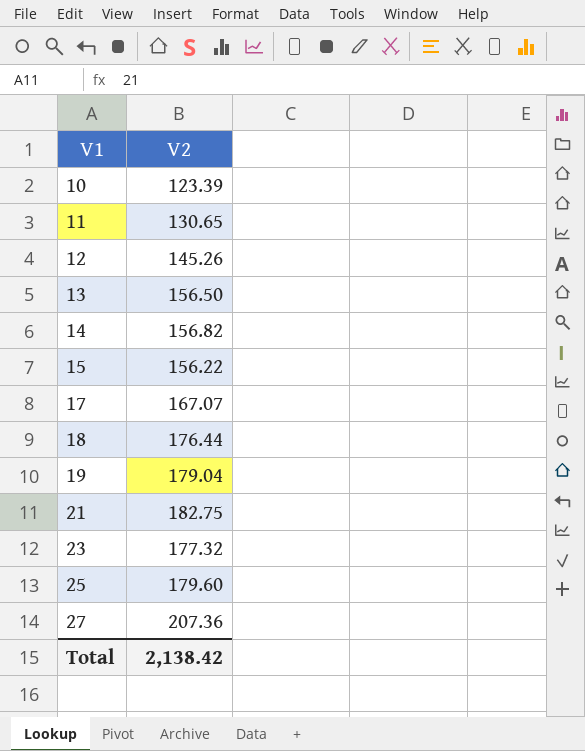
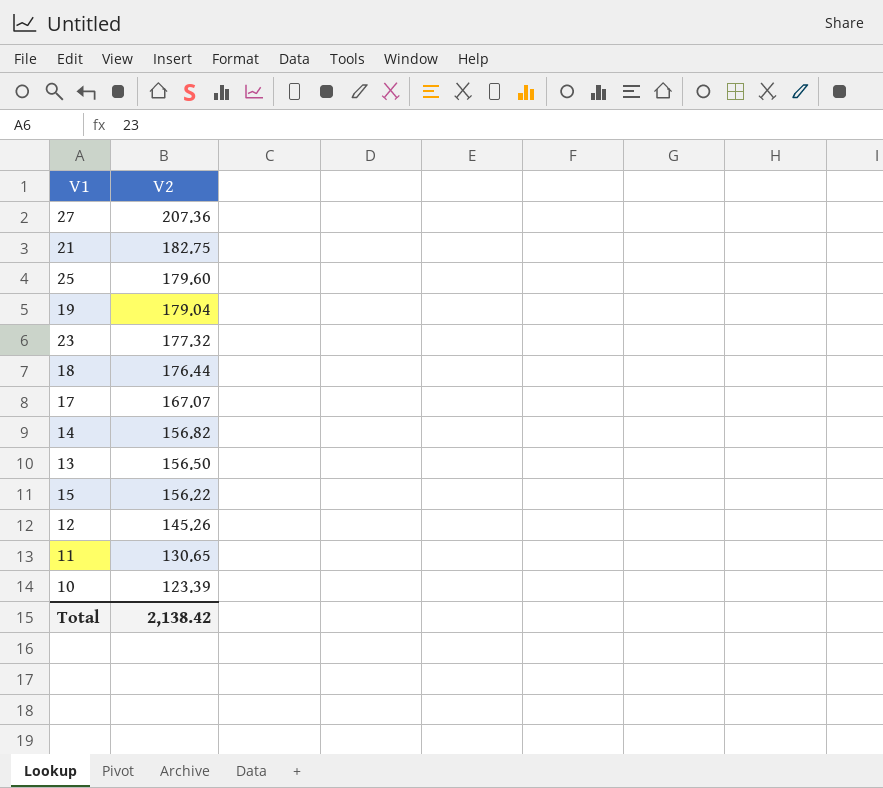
row order: V1 ascending -> V2 descending

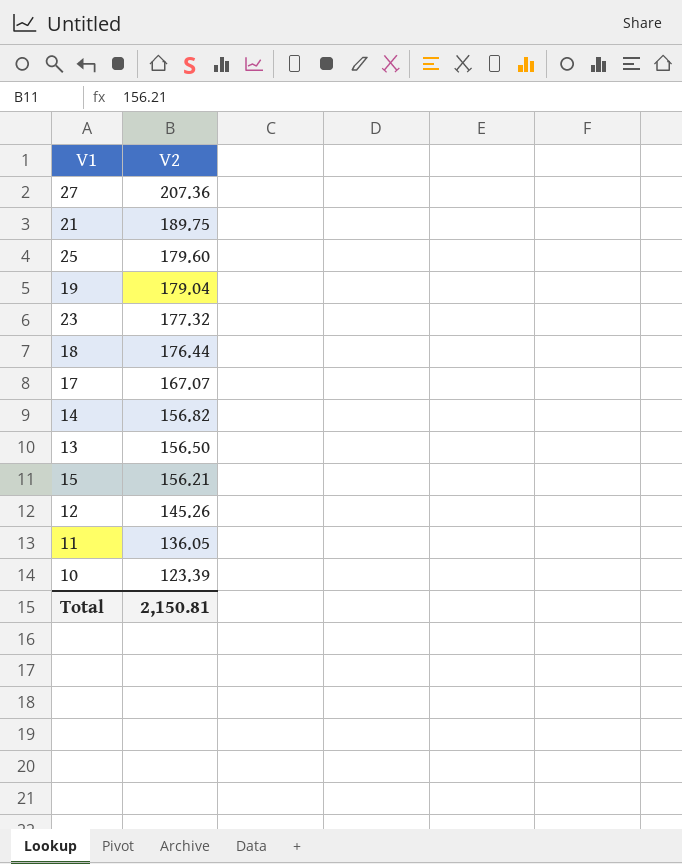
21 | V2: 182.75 -> 189.75
15 | V2: 156.22 -> 156.21
11 | V2: 130.65 -> 136.05
Total | V2: 2,138.42 -> 2,150.81

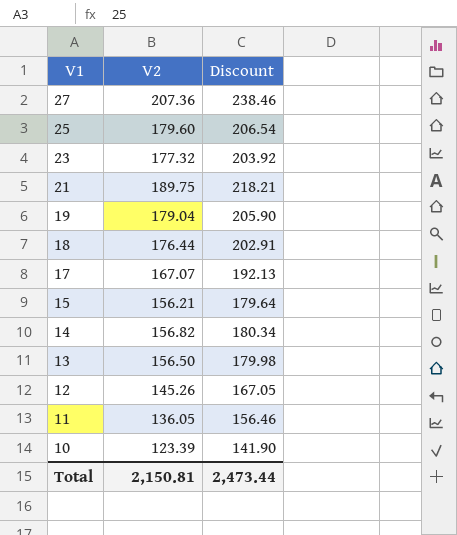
row order: V2 descending -> V1 descending
column Discount | formula: none -> [V2] * 1.15

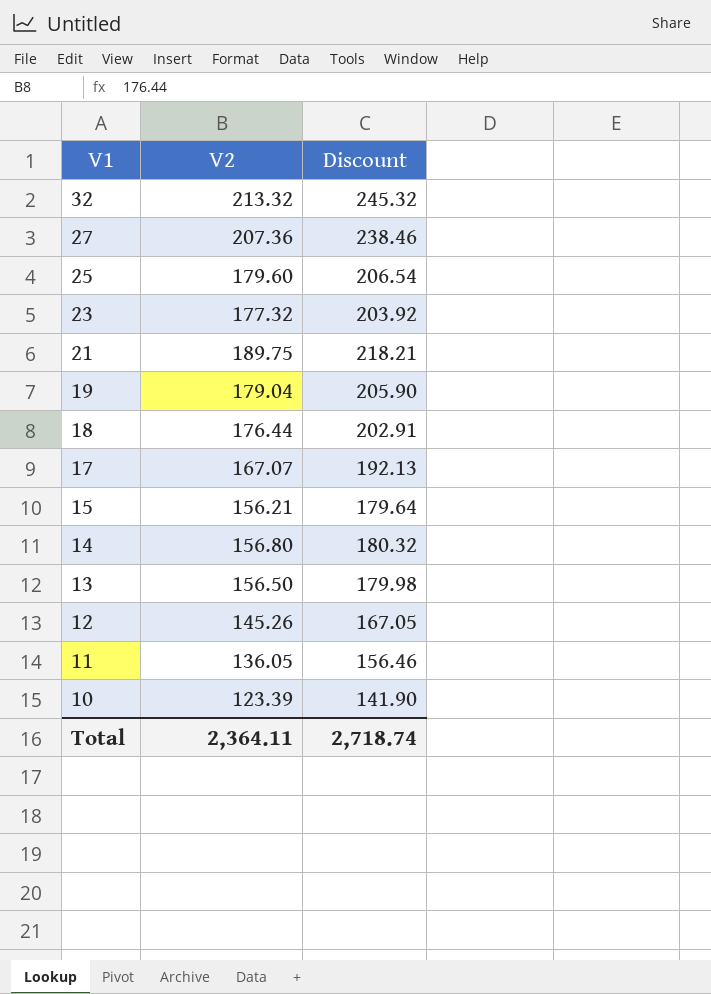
row 32: none -> 213.32 | 245.32
14 | V2: 156.82 -> 156.80
14 | Discount: 180.34 -> 180.32
Total | V2: 2,150.81 -> 2,364.11
Total | Discount: 2,473.44 -> 2,718.74

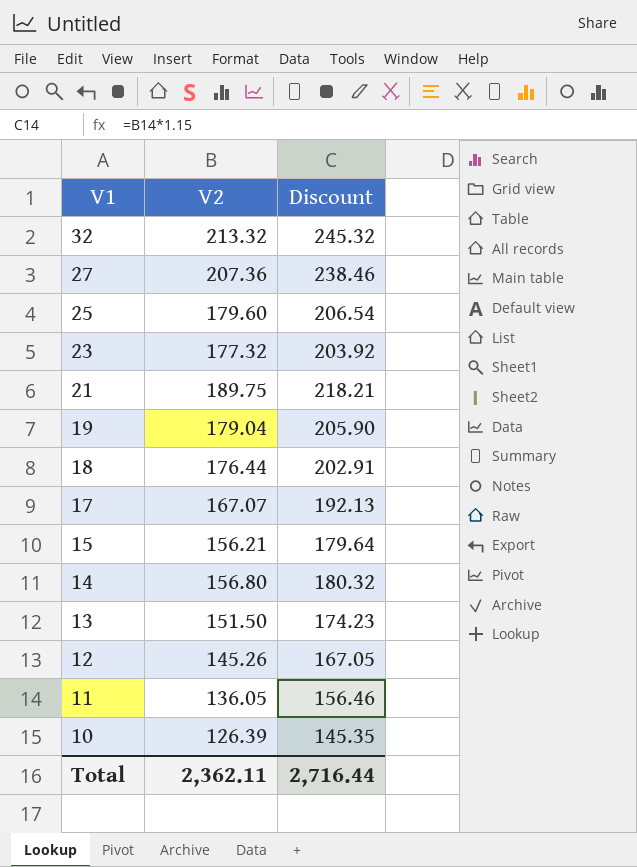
13 | V2: 156.50 -> 151.50
13 | Discount: 179.98 -> 174.23
10 | V2: 123.39 -> 126.39
10 | Discount: 141.90 -> 145.35
Total | V2: 2,364.11 -> 2,362.11
Total | Discount: 2,718.74 -> 2,716.44

